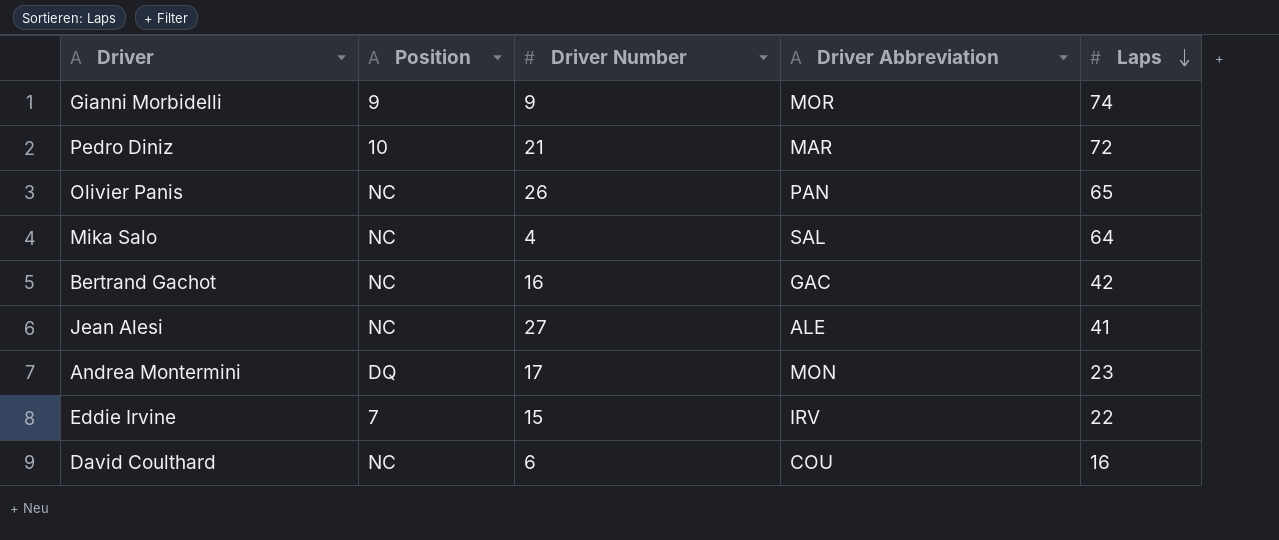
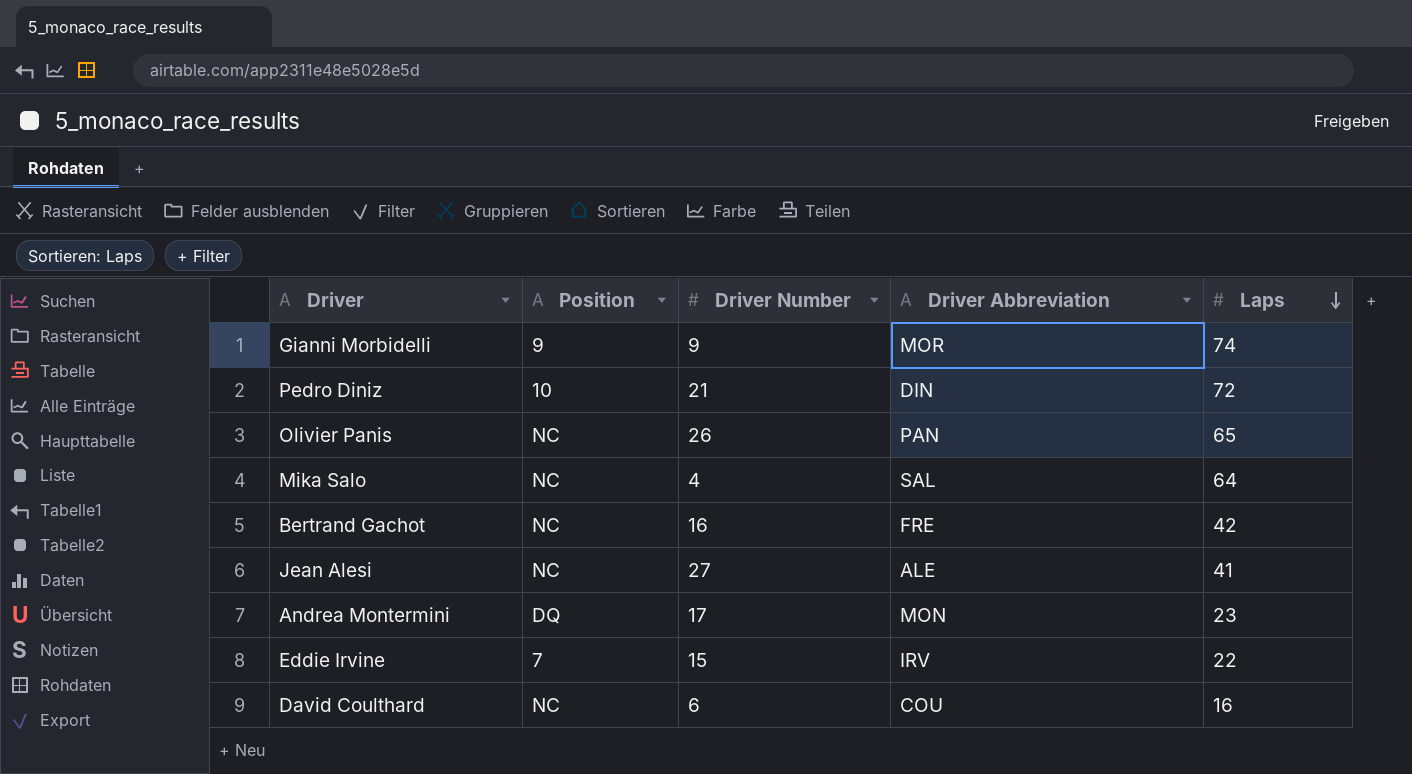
Pedro Diniz | Driver Abbreviation: MAR -> DIN
Bertrand Gachot | Driver Abbreviation: GAC -> FRE

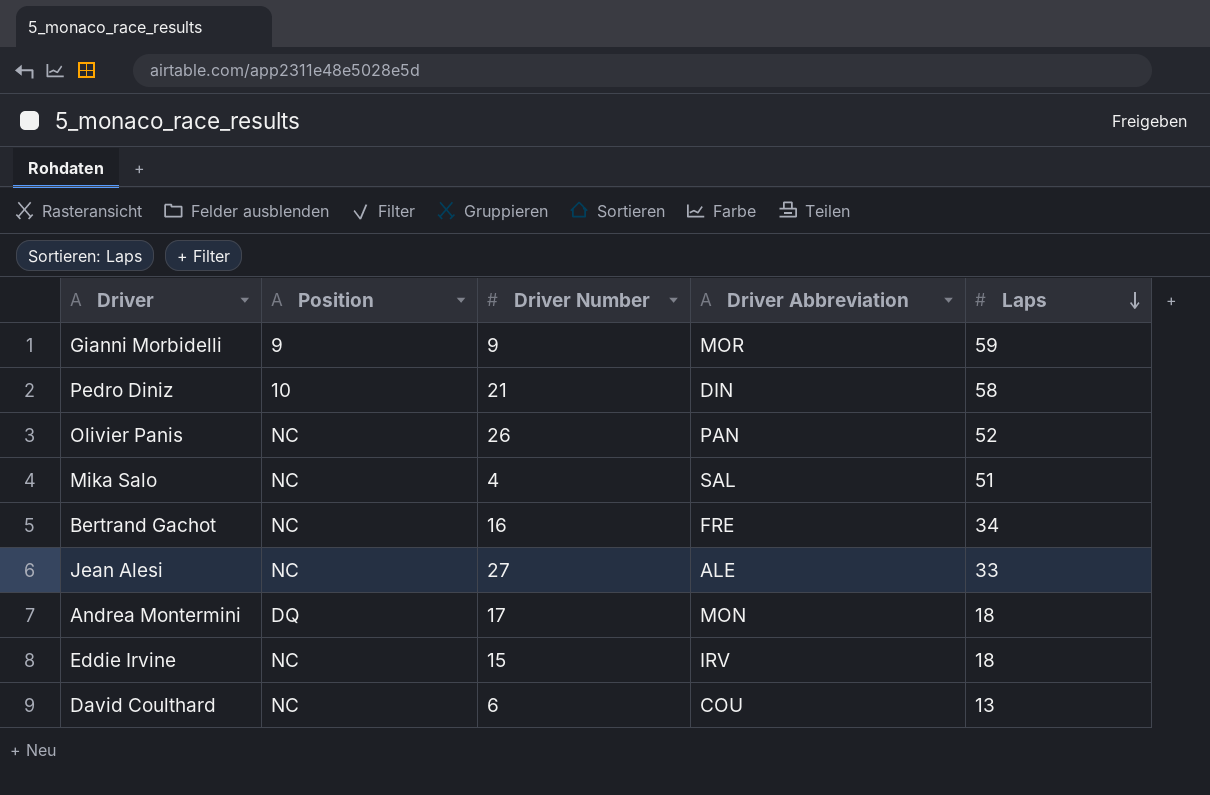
Gianni Morbidelli | Laps: 74 -> 59
Pedro Diniz | Laps: 72 -> 58
Olivier Panis | Laps: 65 -> 52
Mika Salo | Laps: 64 -> 51
Bertrand Gachot | Laps: 42 -> 34
Jean Alesi | Laps: 41 -> 33
Andrea Montermini | Laps: 23 -> 18
Eddie Irvine | Position: 7 -> NC
Eddie Irvine | Laps: 22 -> 18
David Coulthard | Laps: 16 -> 13

